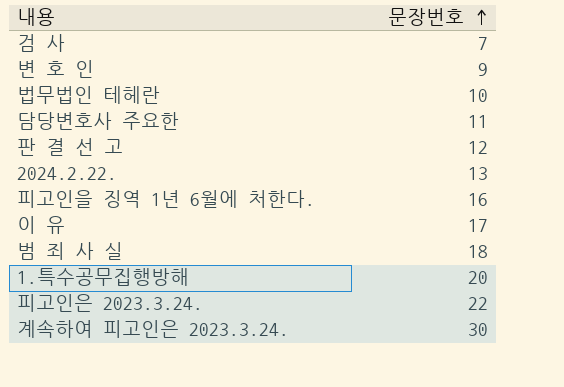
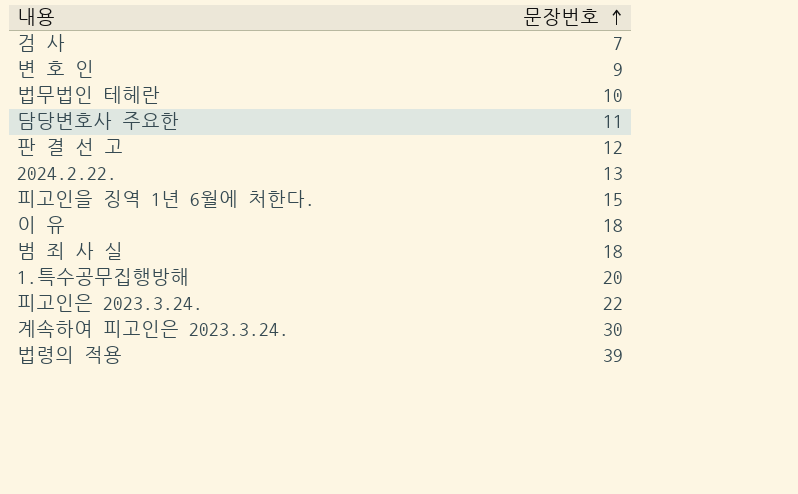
피고인을 징역 1년 6월에 처한다. | 문장번호: 16 -> 15
이 유 | 문장번호: 17 -> 18
row 법령의 적용: none -> 39

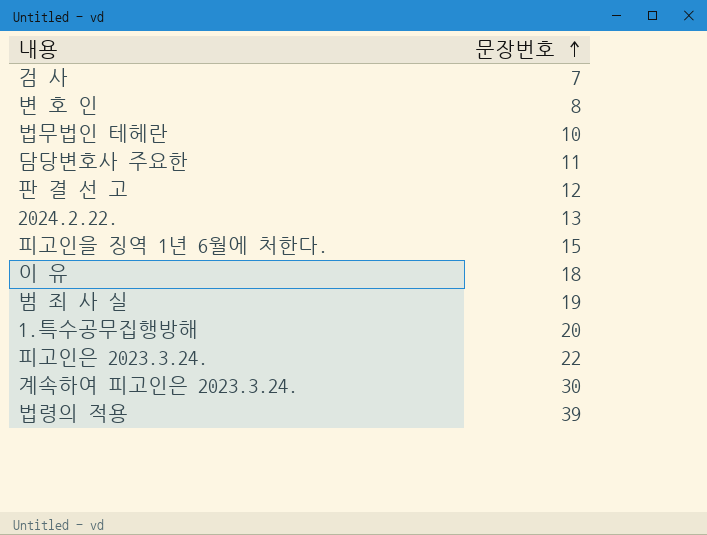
변 호 인 | 문장번호: 9 -> 8
범 죄 사 실 | 문장번호: 18 -> 19

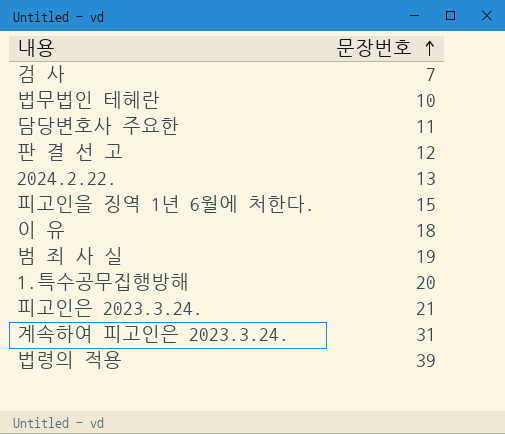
row 변 호 인: 8 -> none
피고인은 2023.3.24. | 문장번호: 22 -> 21
계속하여 피고인은 2023.3.24. | 문장번호: 30 -> 31

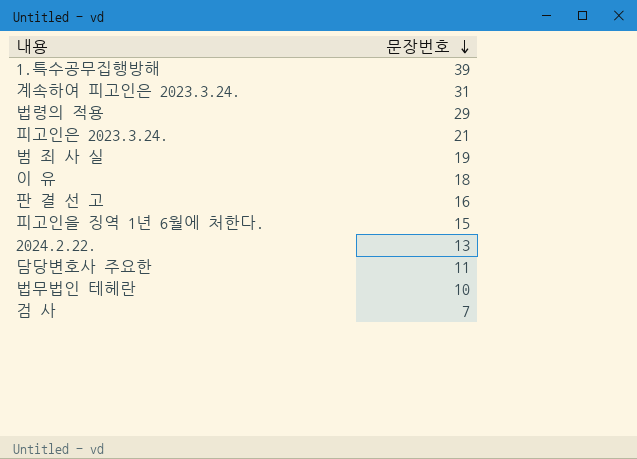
row order: 문장번호 ascending -> 문장번호 descending
1.특수공무집행방해 | 문장번호: 20 -> 39
법령의 적용 | 문장번호: 39 -> 29
판 결 선 고 | 문장번호: 12 -> 16

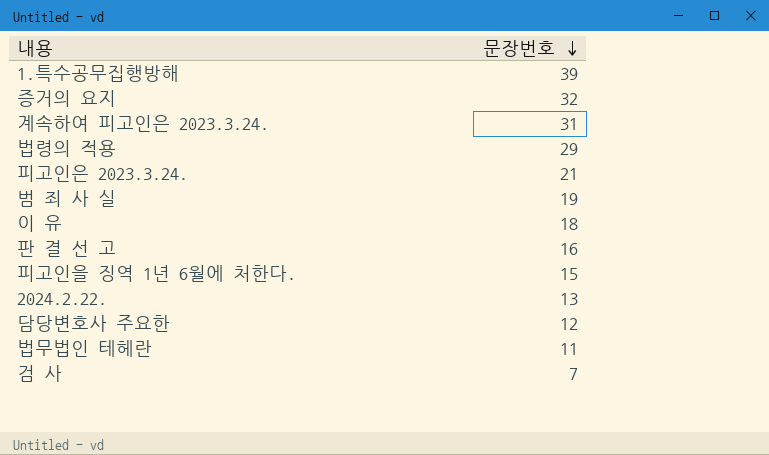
row 증거의 요지: none -> 32
담당변호사 주요한 | 문장번호: 11 -> 12
법무법인 테헤란 | 문장번호: 10 -> 11

